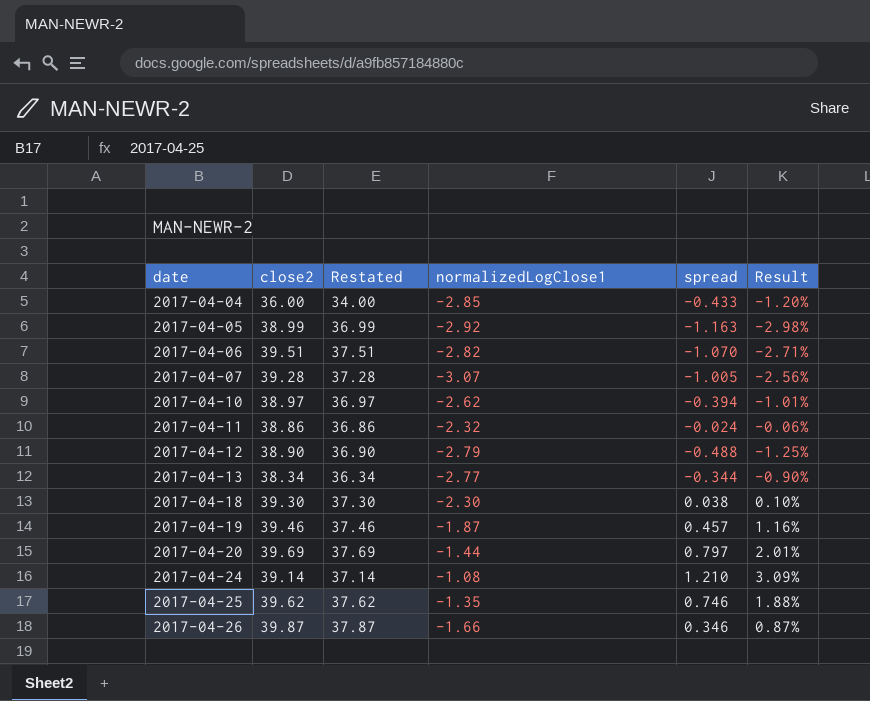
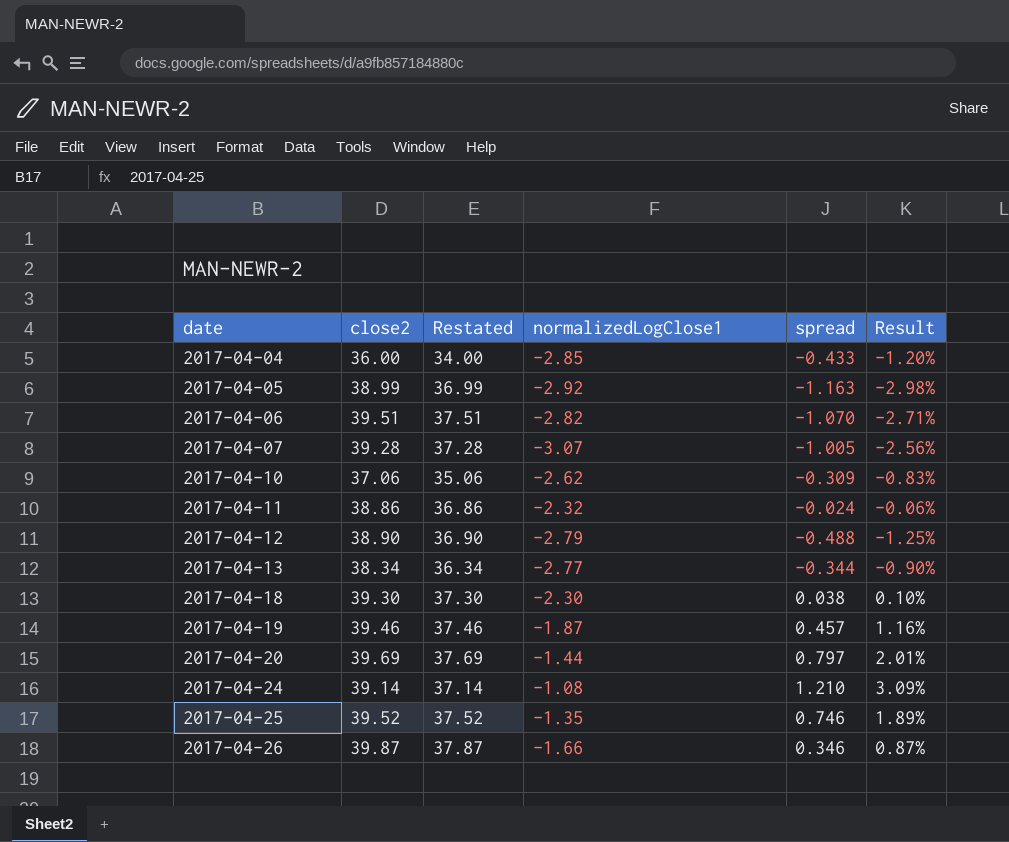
2017-04-10 | close2: 38.97 -> 37.06
2017-04-10 | Restated: 36.97 -> 35.06
2017-04-10 | spread: -0.394 -> -0.309
2017-04-10 | Result: -1.01% -> -0.83%
2017-04-25 | close2: 39.62 -> 39.52
2017-04-25 | Restated: 37.62 -> 37.52
2017-04-25 | Result: 1.88% -> 1.89%

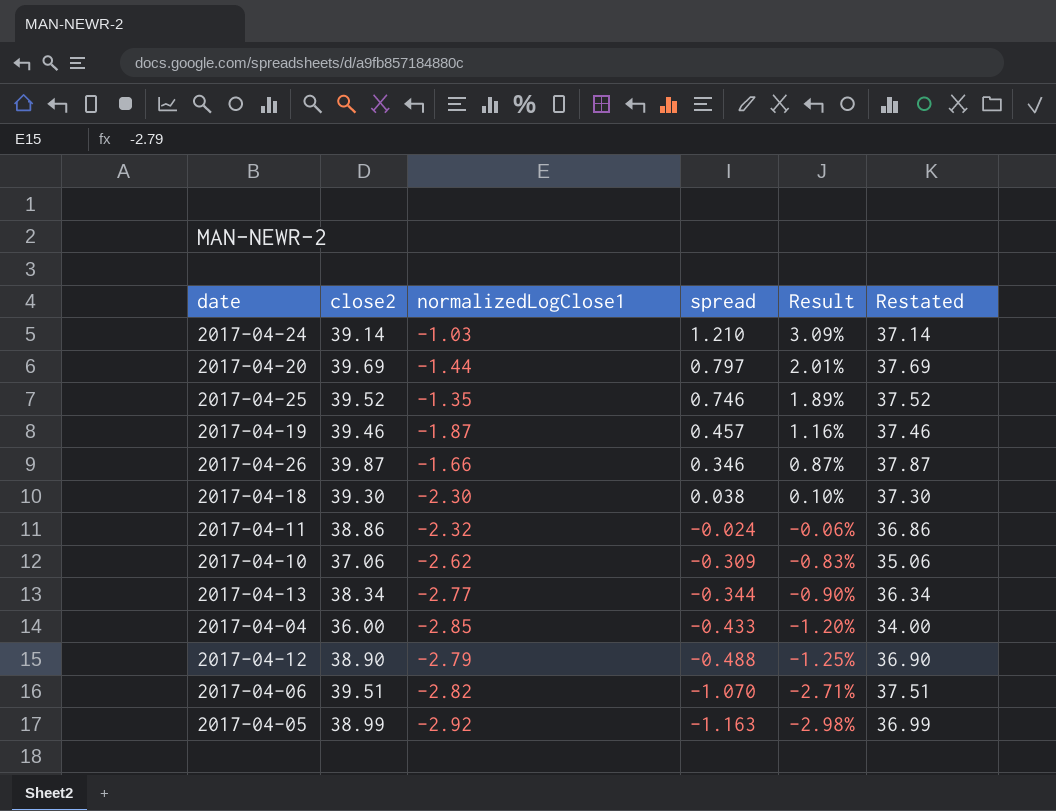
row order: date ascending -> spread descending
column Restated | position: 3 -> 6
row 2017-04-07: 39.28 | 37.28 | -3.07 | -1.005 | -2.56% -> none
2017-04-24 | normalizedLogClose1: -1.08 -> -1.03

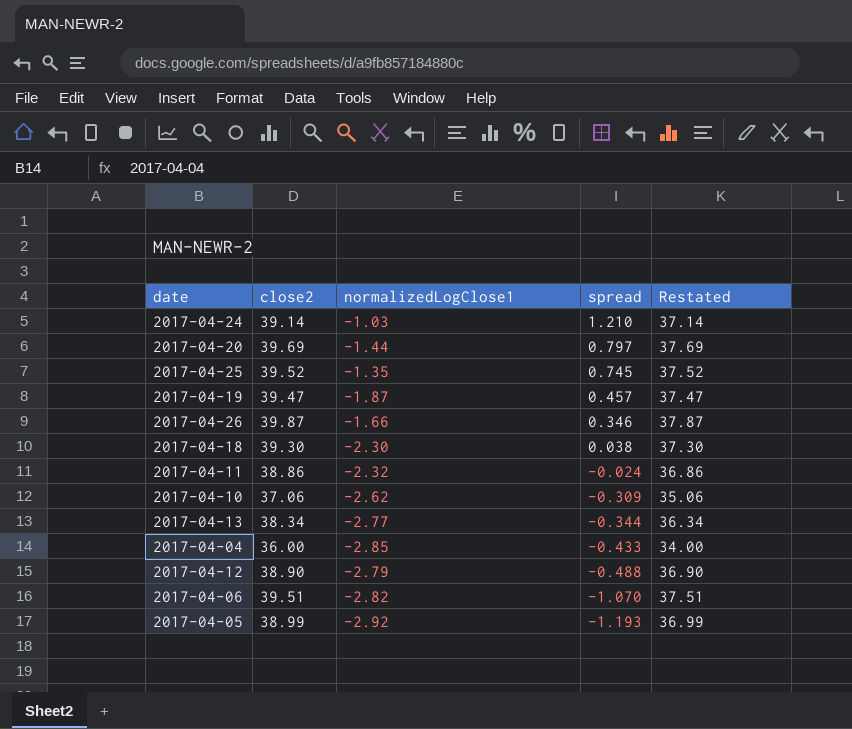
column Result | formula: [spread] / [close2] -> none
2017-04-25 | spread: 0.746 -> 0.745
2017-04-19 | close2: 39.46 -> 39.47
2017-04-19 | Restated: 37.46 -> 37.47
2017-04-05 | spread: -1.163 -> -1.193

